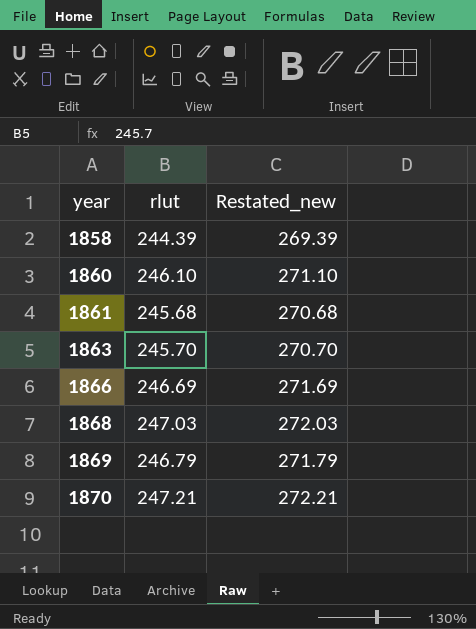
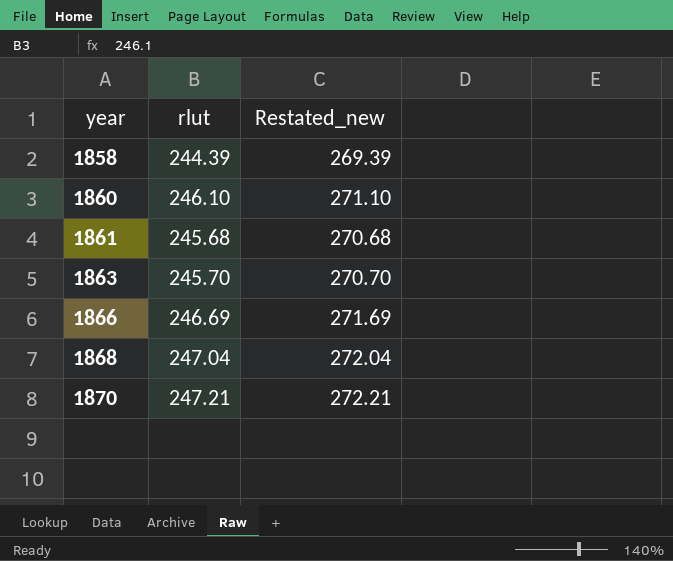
row 1869: 246.79 | 271.79 -> none
1868 | rlut: 247.03 -> 247.04
1868 | Restated_new: 272.03 -> 272.04

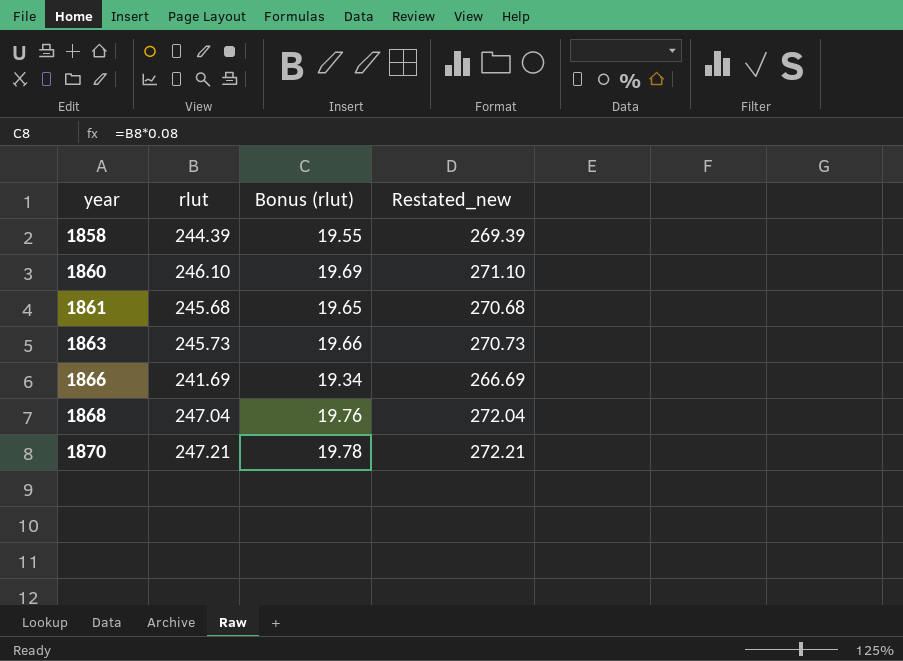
column Bonus (rlut) | formula: none -> [rlut] * 0.08
1863 | rlut: 245.70 -> 245.73
1863 | Restated_new: 270.70 -> 270.73
1866 | rlut: 246.69 -> 241.69
1866 | Restated_new: 271.69 -> 266.69

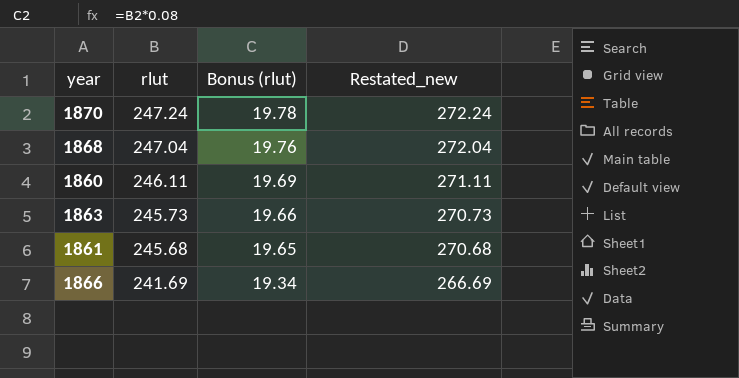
row order: year ascending -> rlut descending
row 1858: 244.39 | 19.55 | 269.39 -> none
1870 | rlut: 247.21 -> 247.24
1870 | Restated_new: 272.21 -> 272.24
1860 | rlut: 246.10 -> 246.11
1860 | Restated_new: 271.10 -> 271.11

